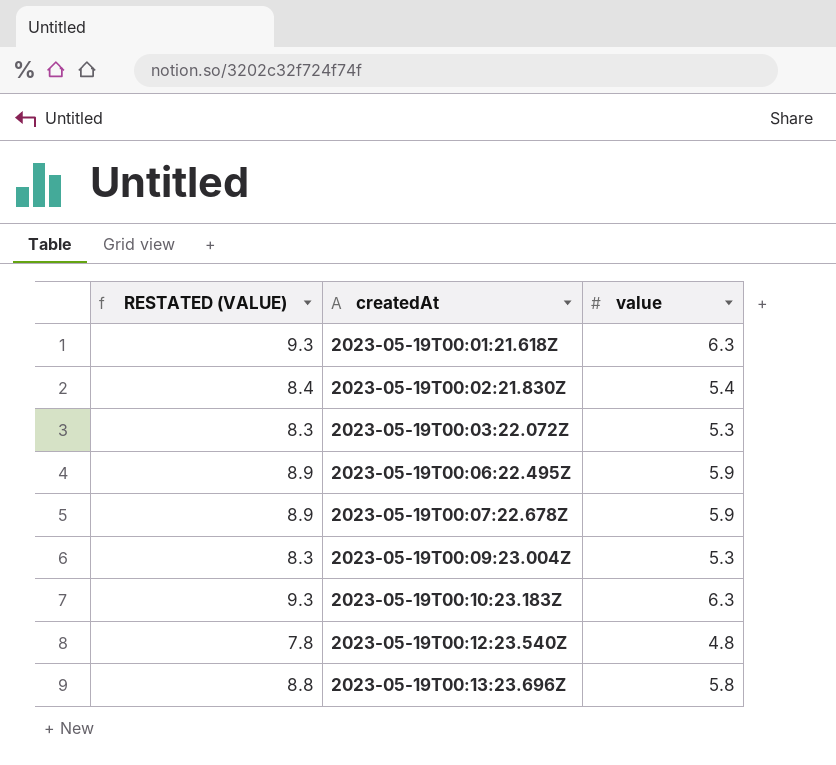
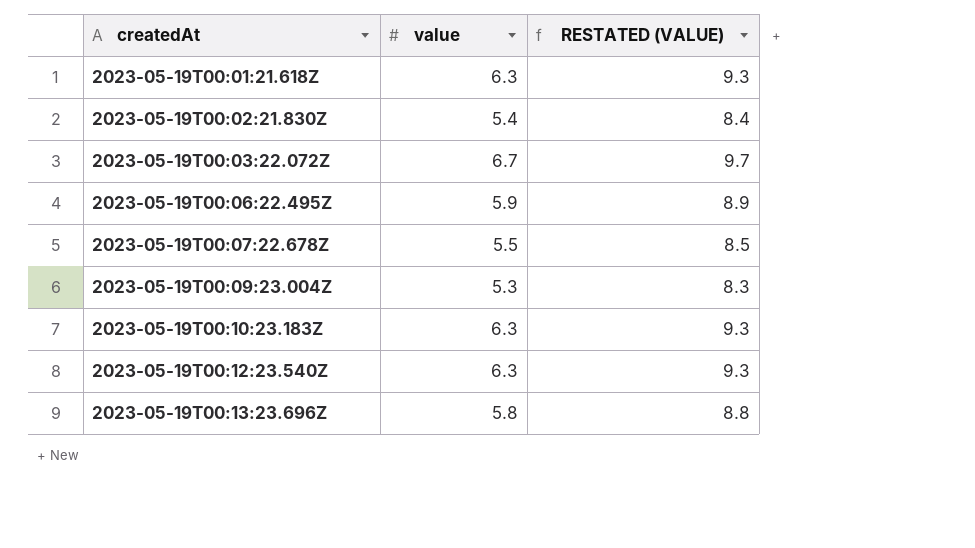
column RESTATED (VALUE) | position: 1 -> 3
2023-05-19T00:03:22.072Z | value: 5.3 -> 6.7
2023-05-19T00:03:22.072Z | RESTATED (VALUE): 8.3 -> 9.7
2023-05-19T00:07:22.678Z | value: 5.9 -> 5.5
2023-05-19T00:07:22.678Z | RESTATED (VALUE): 8.9 -> 8.5
2023-05-19T00:12:23.540Z | value: 4.8 -> 6.3
2023-05-19T00:12:23.540Z | RESTATED (VALUE): 7.8 -> 9.3

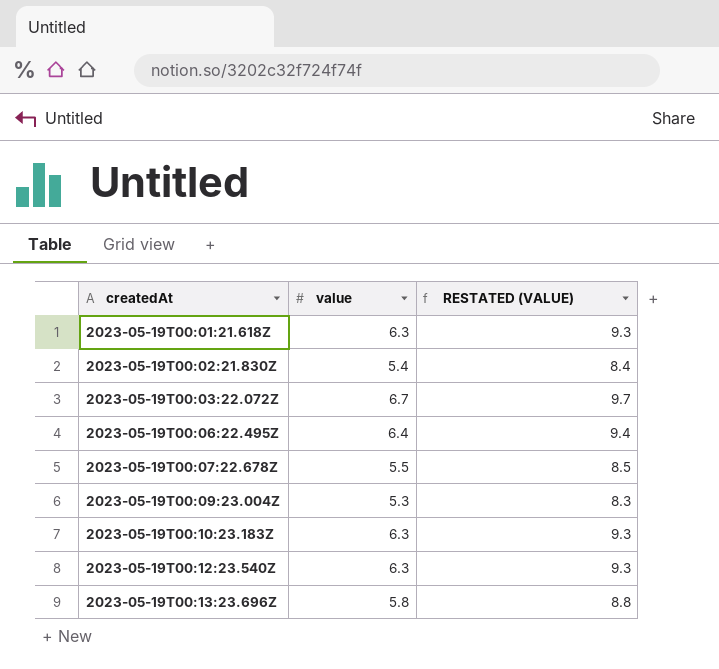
2023-05-19T00:06:22.495Z | value: 5.9 -> 6.4
2023-05-19T00:06:22.495Z | RESTATED (VALUE): 8.9 -> 9.4

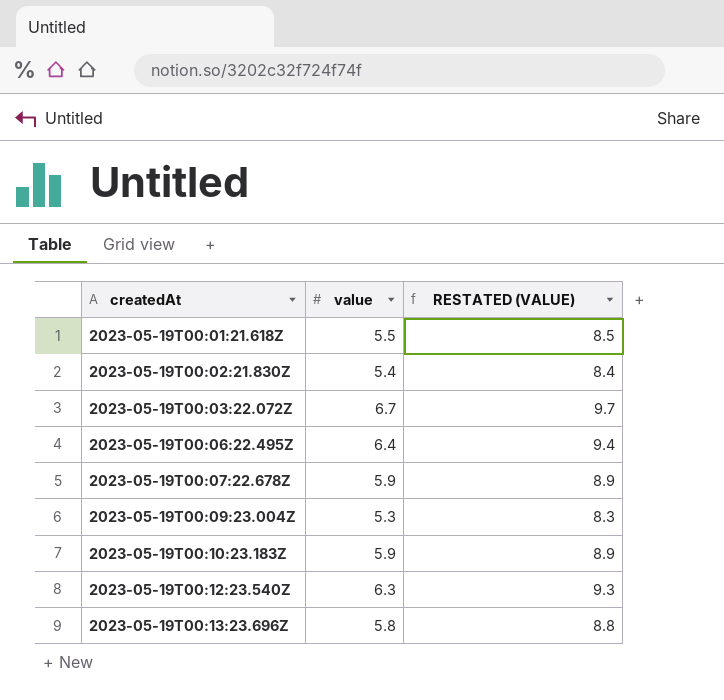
2023-05-19T00:01:21.618Z | value: 6.3 -> 5.5
2023-05-19T00:01:21.618Z | RESTATED (VALUE): 9.3 -> 8.5
2023-05-19T00:07:22.678Z | value: 5.5 -> 5.9
2023-05-19T00:07:22.678Z | RESTATED (VALUE): 8.5 -> 8.9
2023-05-19T00:10:23.183Z | value: 6.3 -> 5.9
2023-05-19T00:10:23.183Z | RESTATED (VALUE): 9.3 -> 8.9

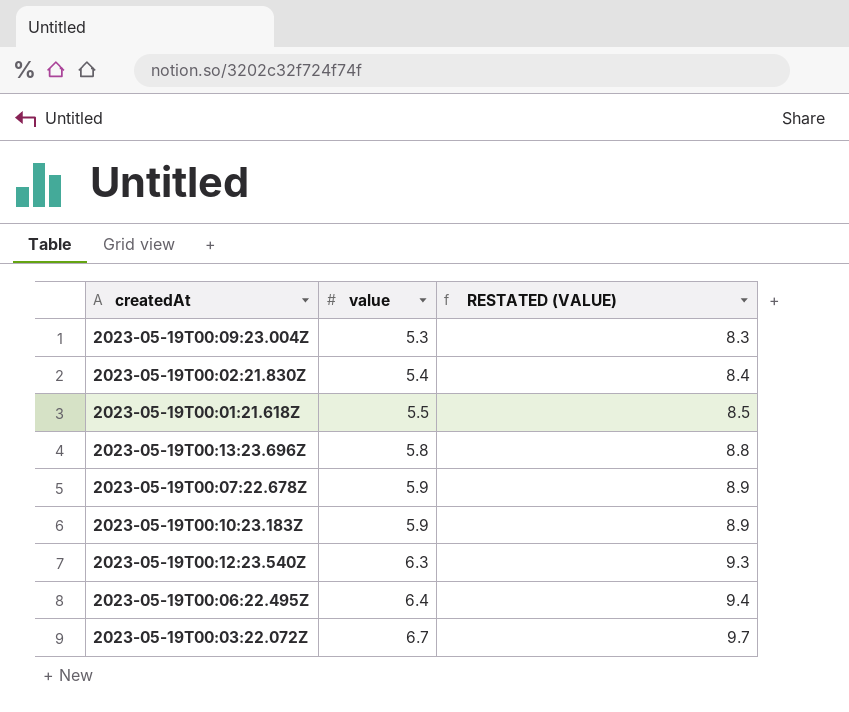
row order: createdAt ascending -> value ascending

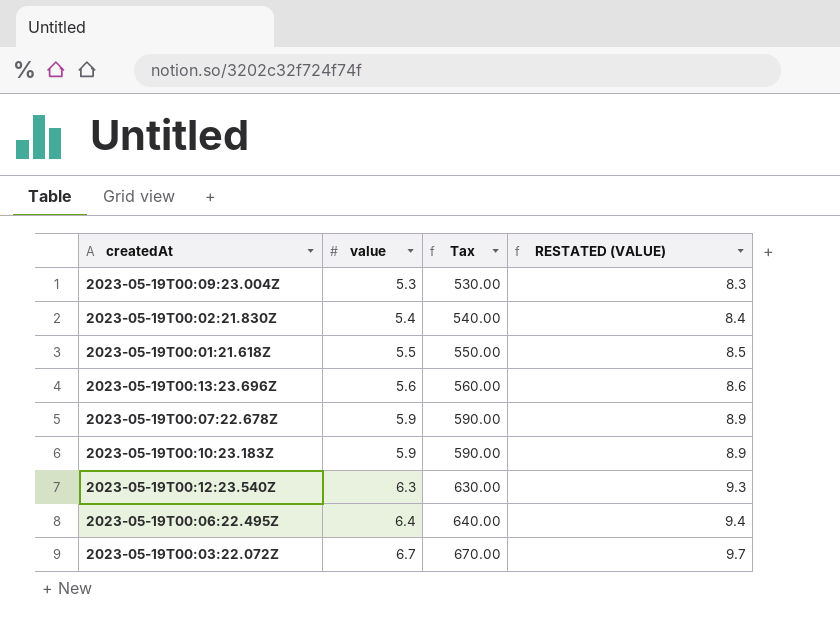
column Tax | formula: none -> [value] * 100
2023-05-19T00:13:23.696Z | value: 5.8 -> 5.6
2023-05-19T00:13:23.696Z | RESTATED (VALUE): 8.8 -> 8.6

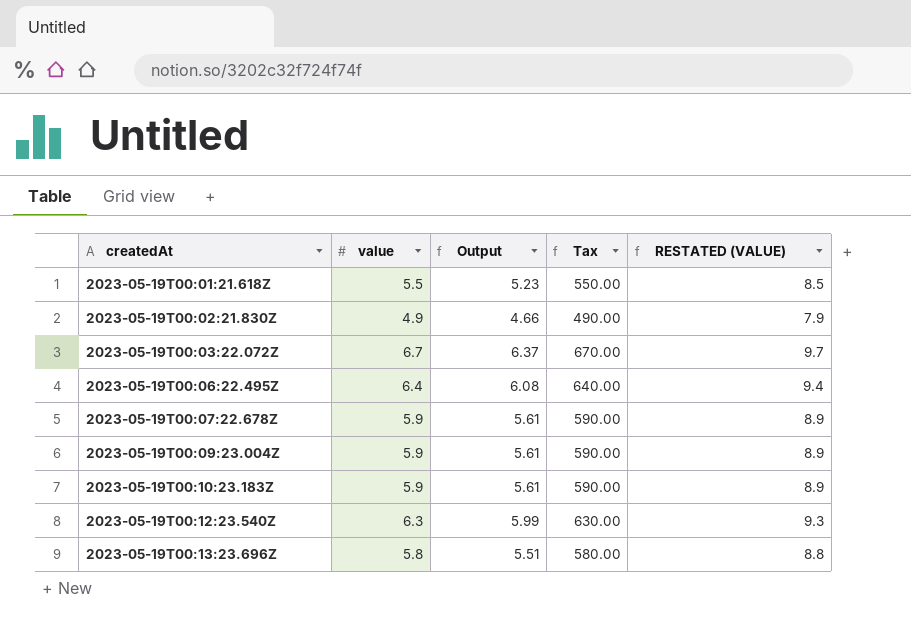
row order: value ascending -> createdAt ascending
column Output | formula: none -> [value] * 0.95
2023-05-19T00:02:21.830Z | value: 5.4 -> 4.9
2023-05-19T00:02:21.830Z | Tax: 540.00 -> 490.00
2023-05-19T00:02:21.830Z | RESTATED (VALUE): 8.4 -> 7.9
2023-05-19T00:09:23.004Z | value: 5.3 -> 5.9
2023-05-19T00:09:23.004Z | Tax: 530.00 -> 590.00
2023-05-19T00:09:23.004Z | RESTATED (VALUE): 8.3 -> 8.9
2023-05-19T00:13:23.696Z | value: 5.6 -> 5.8
2023-05-19T00:13:23.696Z | Tax: 560.00 -> 580.00
2023-05-19T00:13:23.696Z | RESTATED (VALUE): 8.6 -> 8.8

